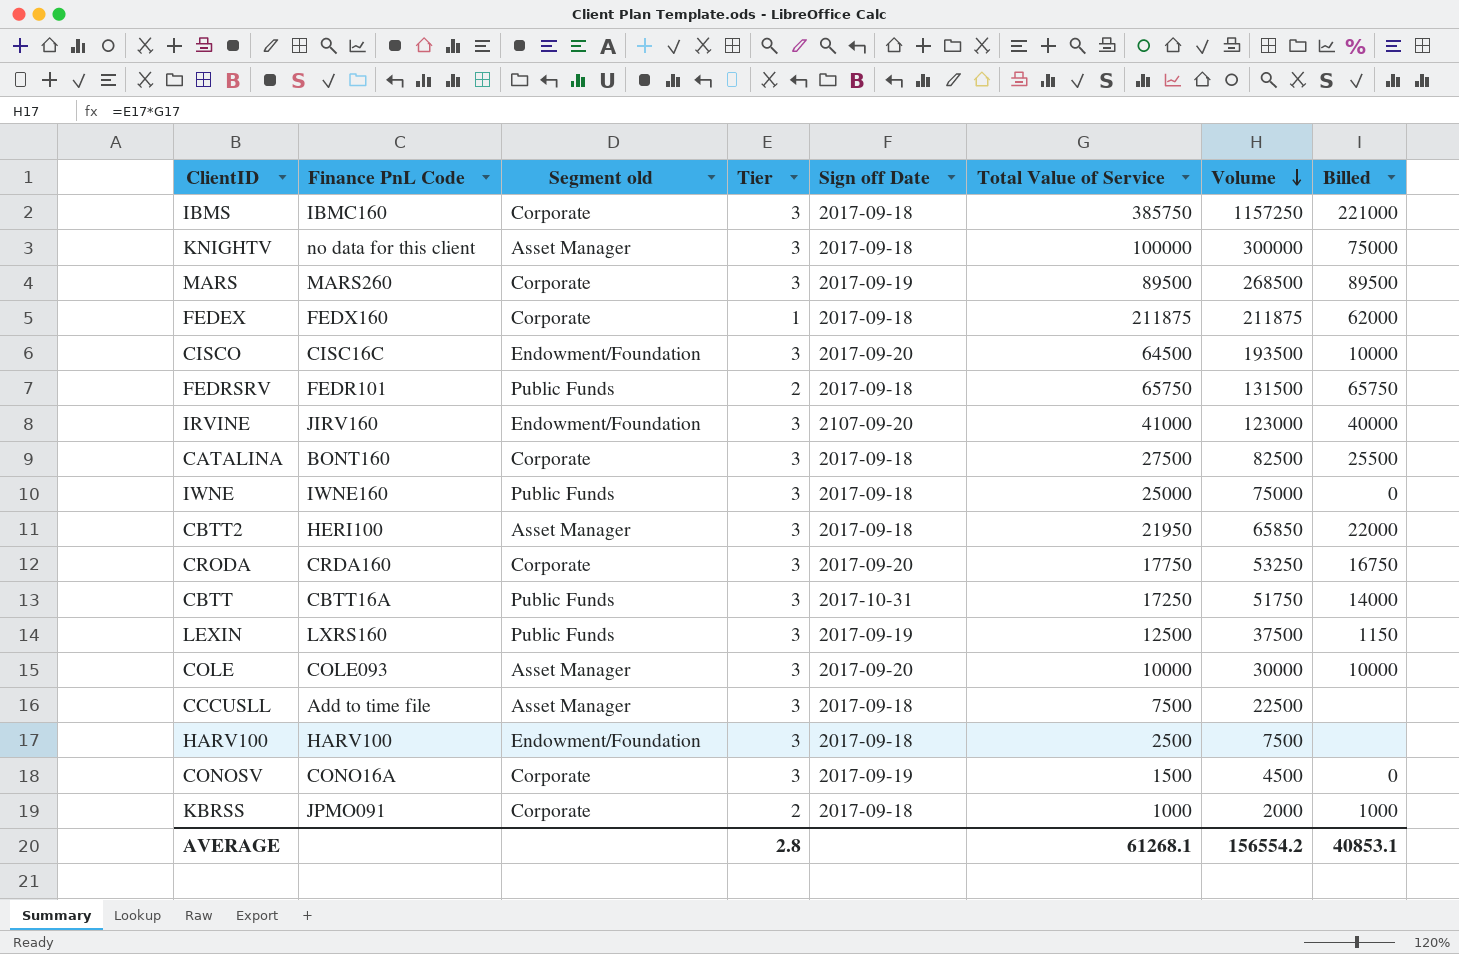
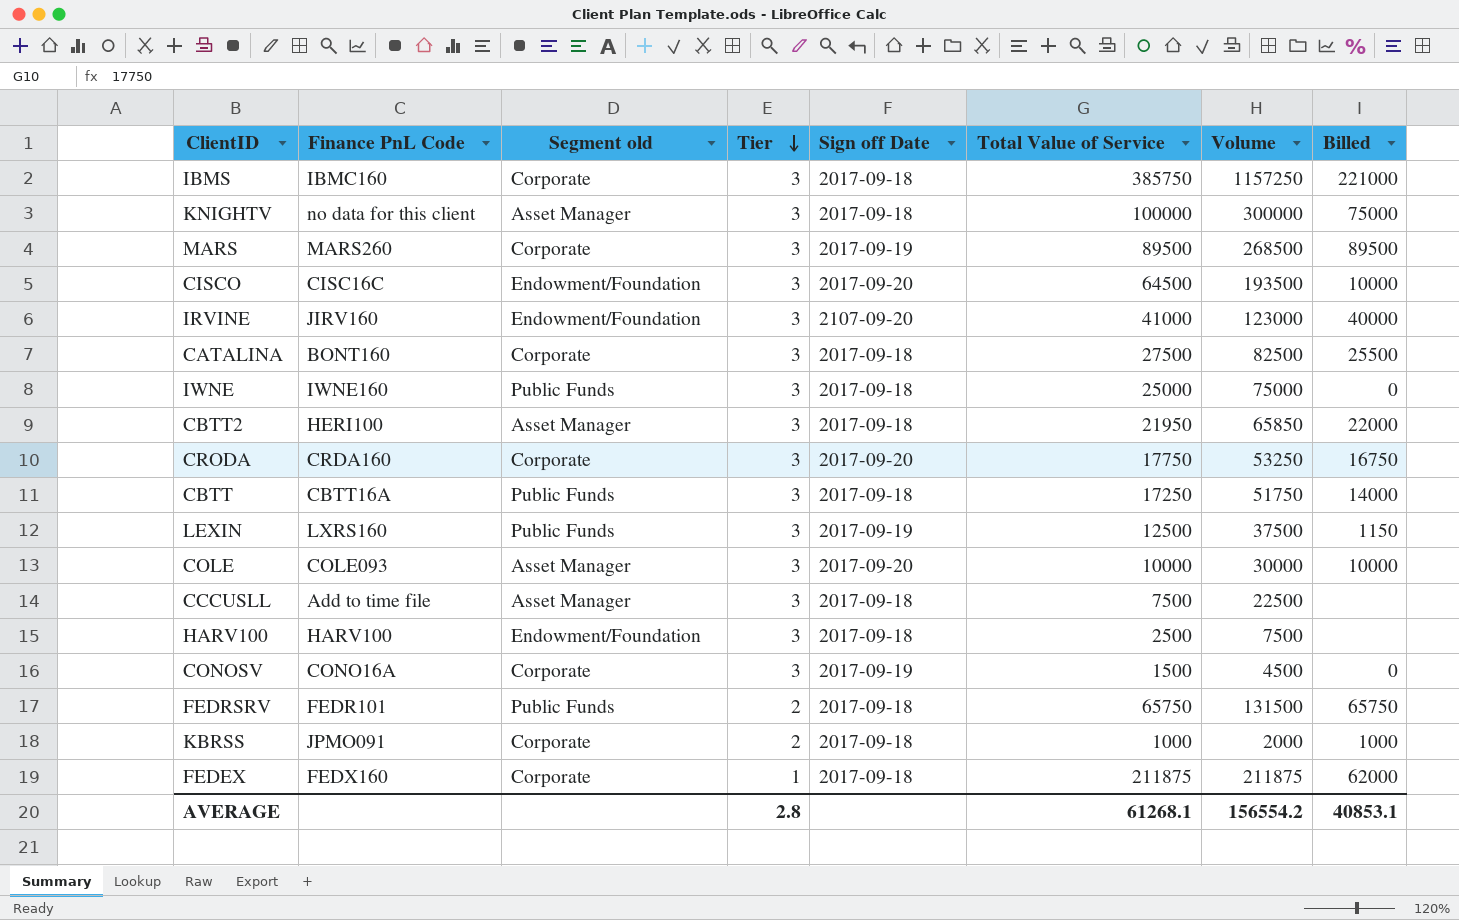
row order: Volume descending -> Tier descending
CBTT | Sign off Date: 2017-10-31 -> 2017-09-18

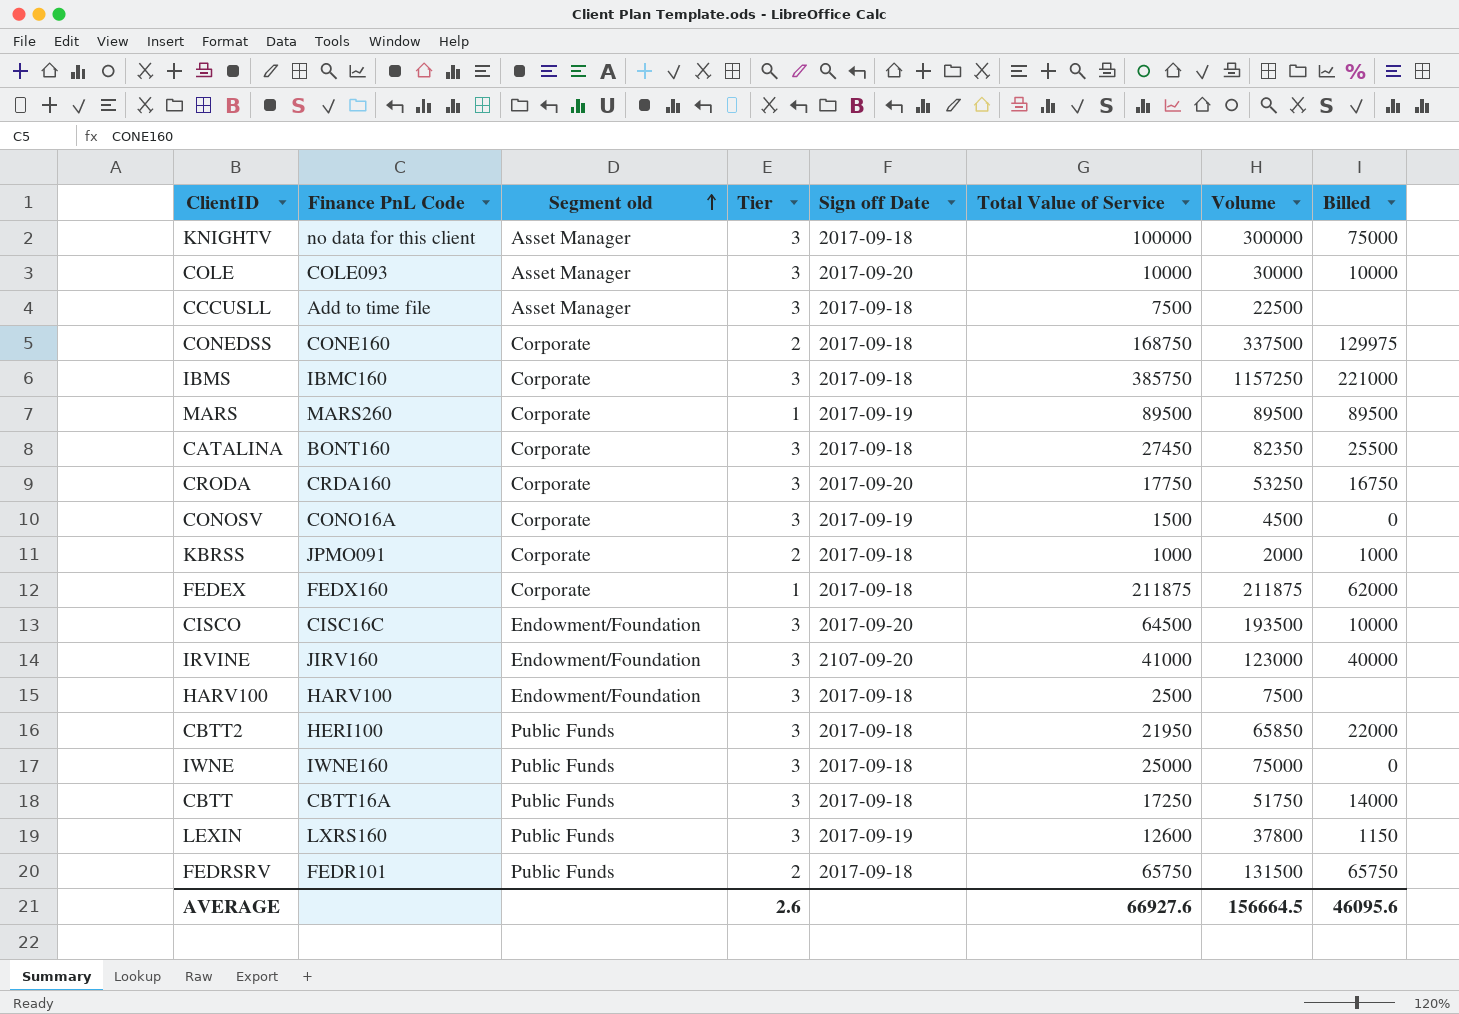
row order: Tier descending -> Segment old ascending
row CONEDSS: none -> CONE160 | Corporate | 2 | 2017-09-18 | 168750 | 337500 | 129975
MARS | Tier: 3 -> 1
MARS | Volume: 268500 -> 89500
CATALINA | Total Value of Service: 27500 -> 27450
CATALINA | Volume: 82500 -> 82350
CBTT2 | Segment old: Asset Manager -> Public Funds
LEXIN | Total Value of Service: 12500 -> 12600
LEXIN | Volume: 37500 -> 37800
AVERAGE | Tier: 2.8 -> 2.6
AVERAGE | Total Value of Service: 61268.1 -> 66927.6
AVERAGE | Volume: 156554.2 -> 156664.5
AVERAGE | Billed: 40853.1 -> 46095.6

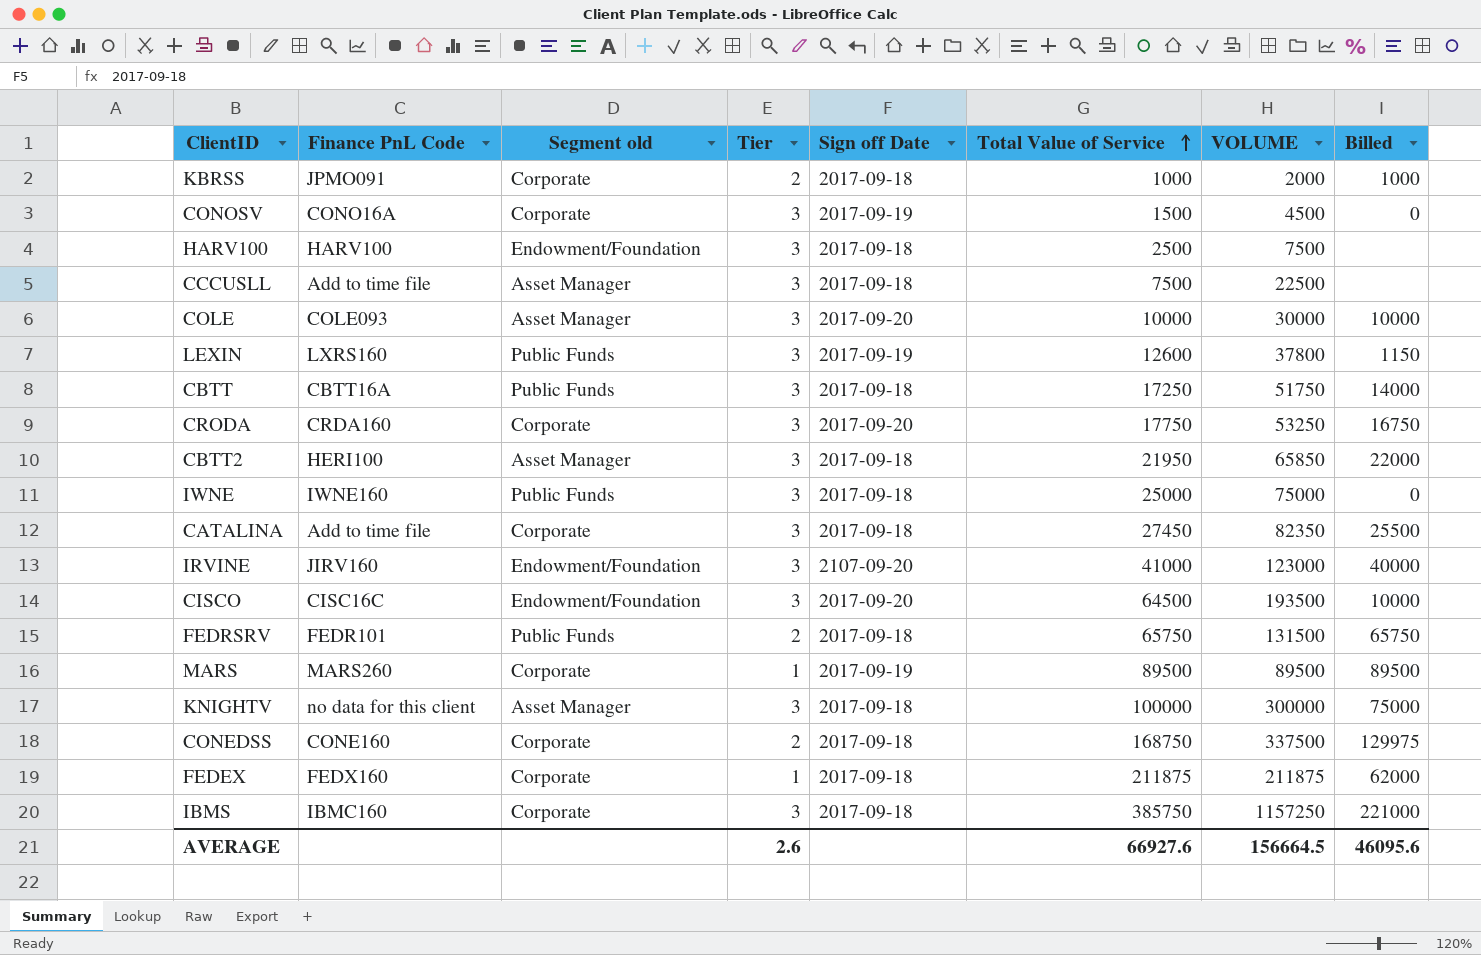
row order: Segment old ascending -> Total Value of Service ascending
column name: Volume -> VOLUME
CBTT2 | Segment old: Public Funds -> Asset Manager
CATALINA | Finance PnL Code: BONT160 -> Add to time file

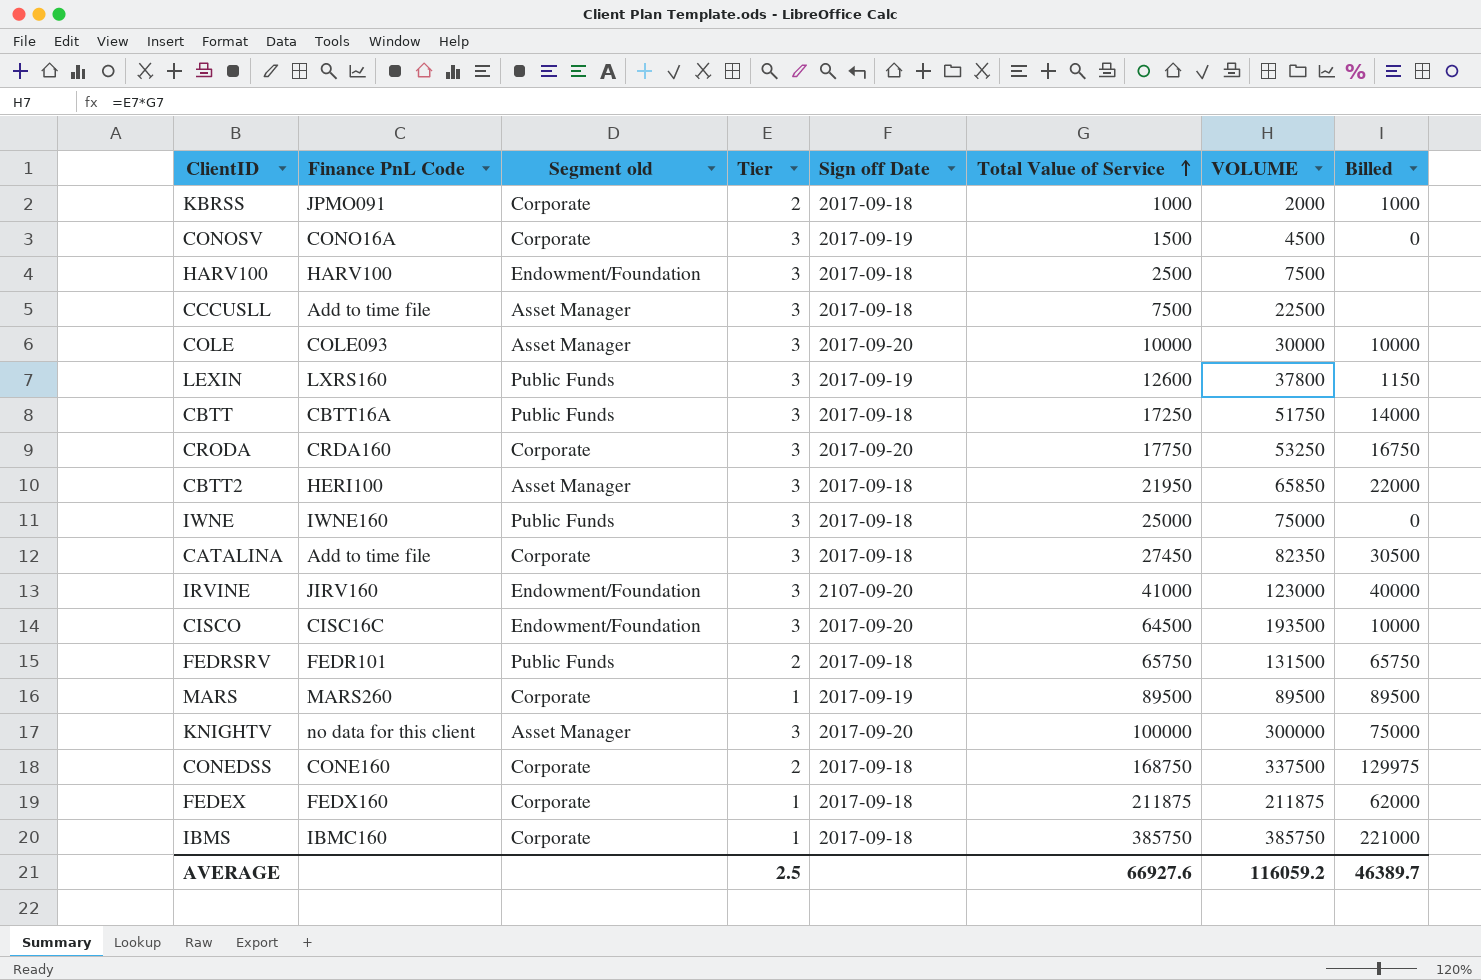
CATALINA | Billed: 25500 -> 30500
KNIGHTV | Sign off Date: 2017-09-18 -> 2017-09-20
IBMS | Tier: 3 -> 1
IBMS | VOLUME: 1157250 -> 385750
AVERAGE | Tier: 2.6 -> 2.5
AVERAGE | VOLUME: 156664.5 -> 116059.2
AVERAGE | Billed: 46095.6 -> 46389.7

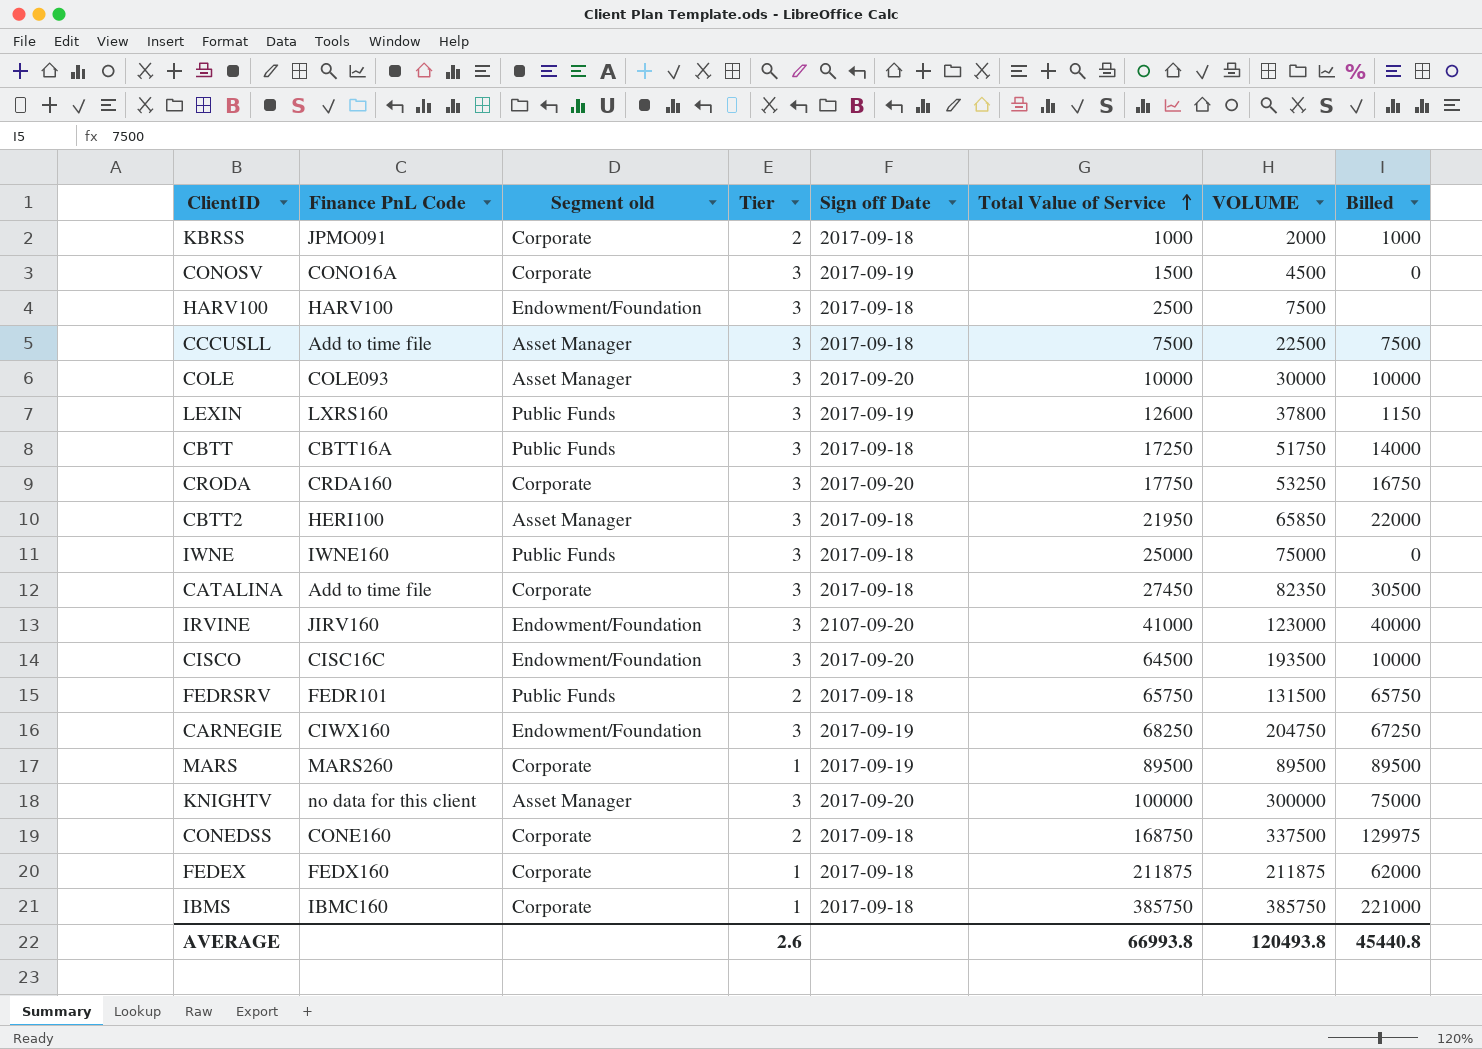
CCCUSLL | Billed: none -> 7500
row CARNEGIE: none -> CIWX160 | Endowment/Foundation | 3 | 2017-09-19 | 68250 | 204750 | 67250
AVERAGE | Tier: 2.5 -> 2.6
AVERAGE | Total Value of Service: 66927.6 -> 66993.8
AVERAGE | VOLUME: 116059.2 -> 120493.8
AVERAGE | Billed: 46389.7 -> 45440.8

